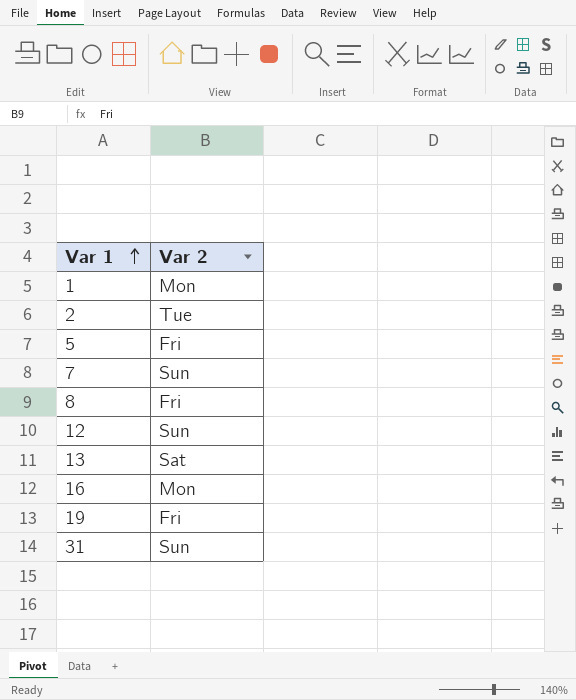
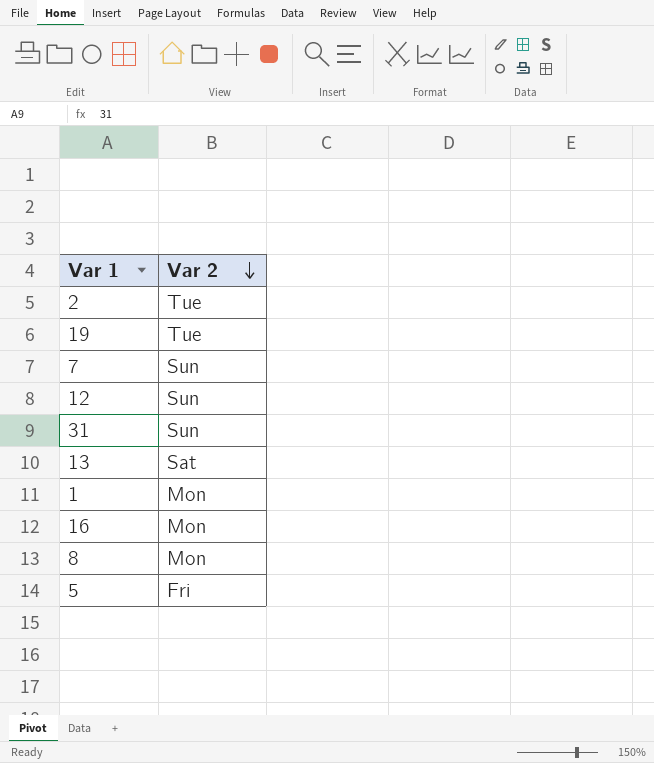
row order: Var 1 ascending -> Var 2 descending
19 | Var 2: Fri -> Tue
8 | Var 2: Fri -> Mon

